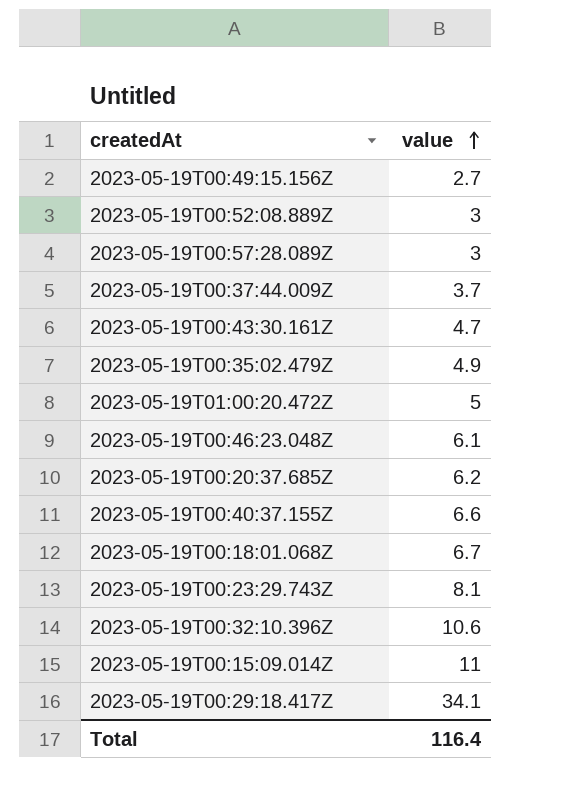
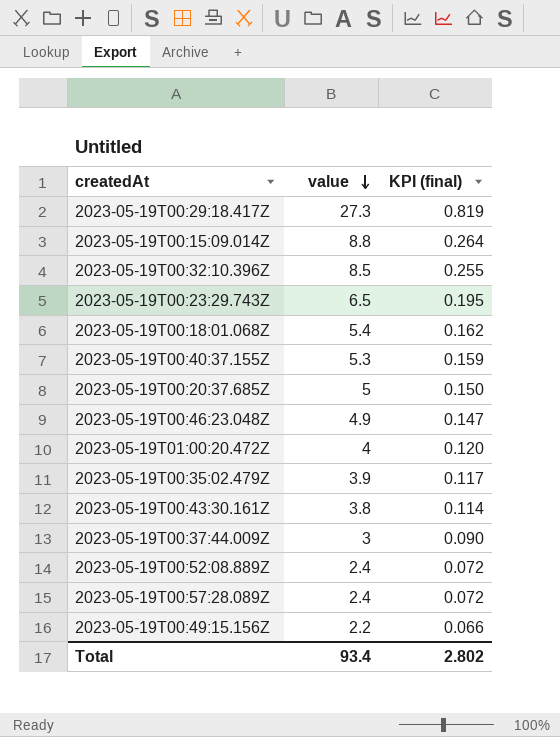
row order: value ascending -> value descending
column KPI (final) | formula: none -> [value] * 0.03
2023-05-19T00:29:18.417Z | value: 34.1 -> 27.3
2023-05-19T00:15:09.014Z | value: 11 -> 8.8
2023-05-19T00:32:10.396Z | value: 10.6 -> 8.5
2023-05-19T00:23:29.743Z | value: 8.1 -> 6.5
2023-05-19T00:18:01.068Z | value: 6.7 -> 5.4
2023-05-19T00:40:37.155Z | value: 6.6 -> 5.3
2023-05-19T00:20:37.685Z | value: 6.2 -> 5
2023-05-19T00:46:23.048Z | value: 6.1 -> 4.9
2023-05-19T01:00:20.472Z | value: 5 -> 4
2023-05-19T00:35:02.479Z | value: 4.9 -> 3.9
2023-05-19T00:43:30.161Z | value: 4.7 -> 3.8
2023-05-19T00:37:44.009Z | value: 3.7 -> 3
2023-05-19T00:52:08.889Z | value: 3 -> 2.4
2023-05-19T00:57:28.089Z | value: 3 -> 2.4
2023-05-19T00:49:15.156Z | value: 2.7 -> 2.2
Total | value: 116.4 -> 93.4

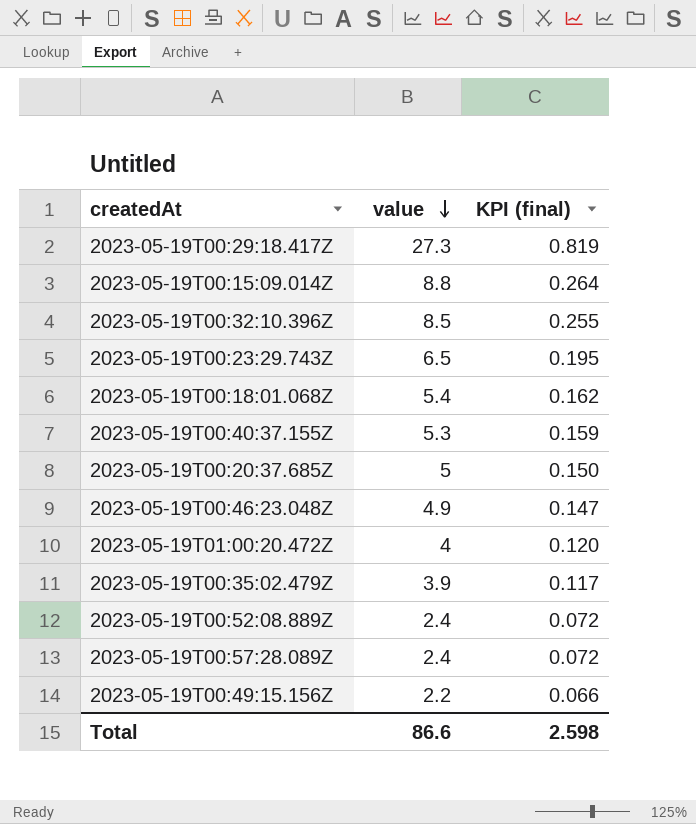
row 2023-05-19T00:43:30.161Z: 3.8 | 0.114 -> none
row 2023-05-19T00:37:44.009Z: 3 | 0.090 -> none
Total | value: 93.4 -> 86.6
Total | KPI (final): 2.802 -> 2.598

